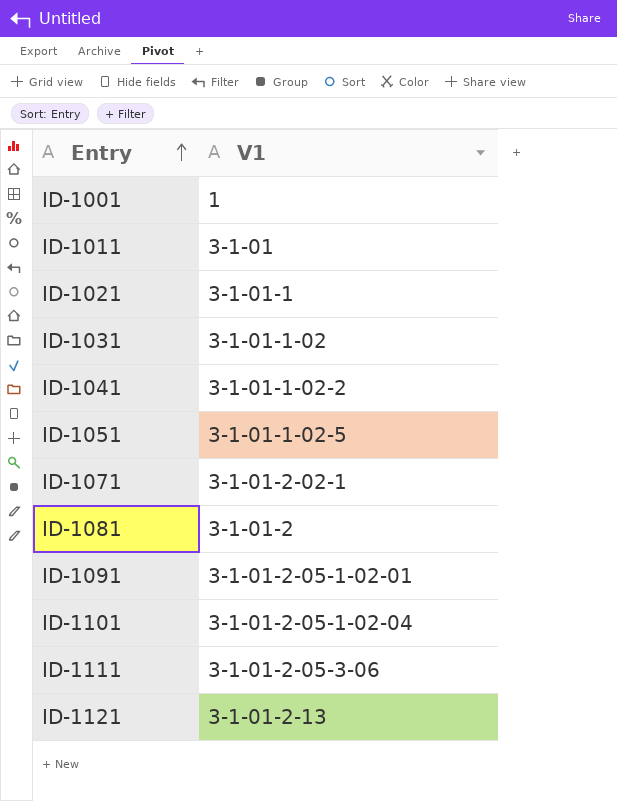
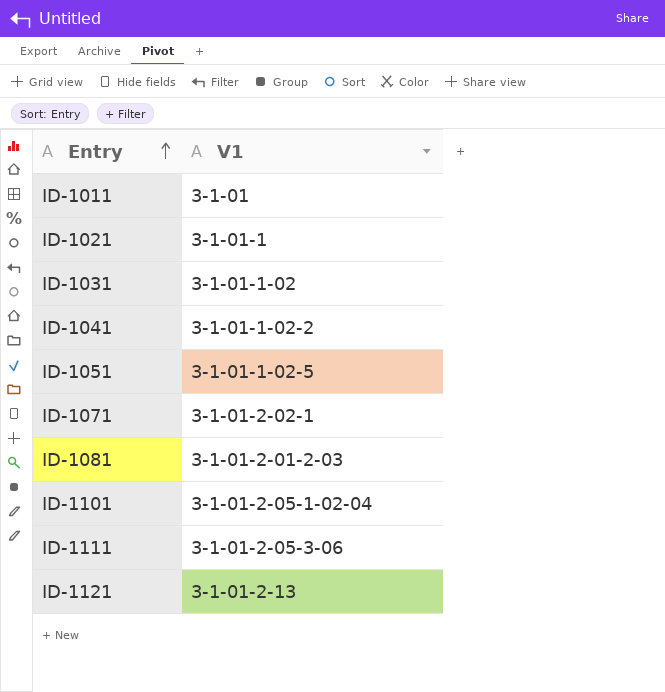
row ID-1001: 1 -> none
row ID-1091: 3-1-01-2-05-1-02-01 -> none
ID-1081 | V1: 3-1-01-2 -> 3-1-01-2-01-2-03

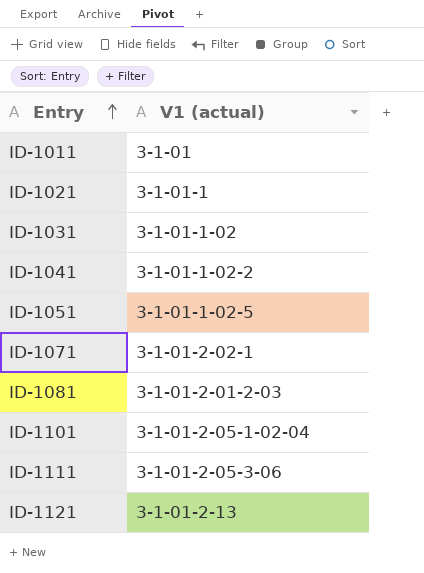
column name: V1 -> V1 (actual)

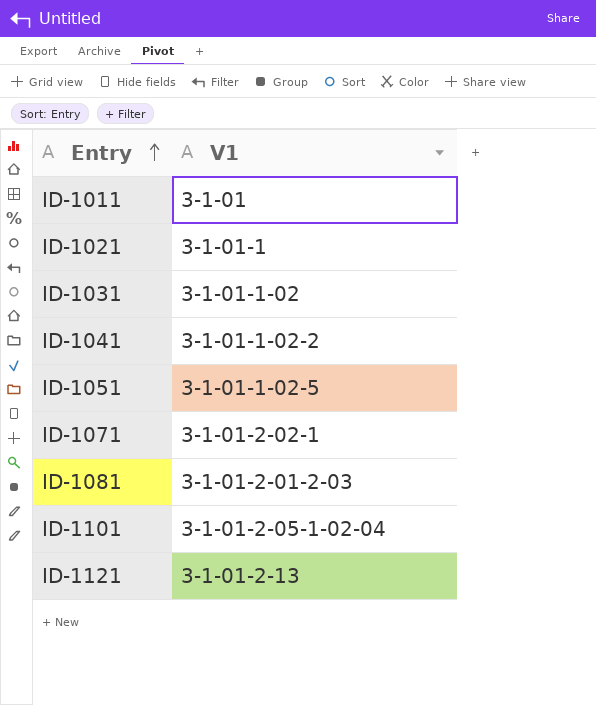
column name: V1 (actual) -> V1
row ID-1111: 3-1-01-2-05-3-06 -> none

